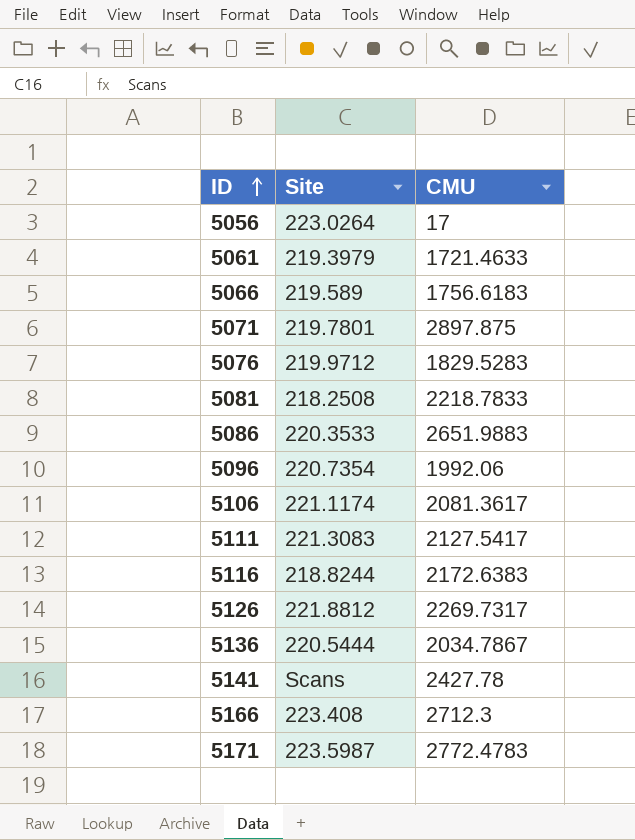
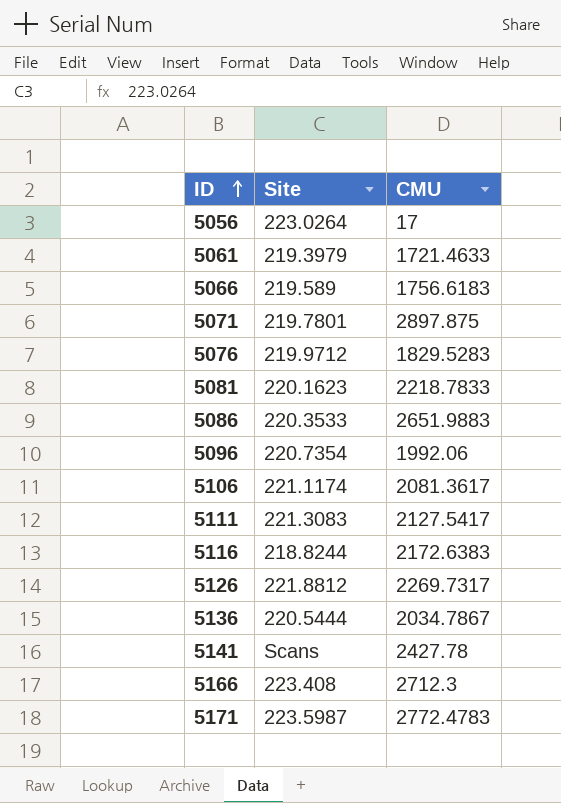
5081 | Site: 218.2508 -> 220.1623

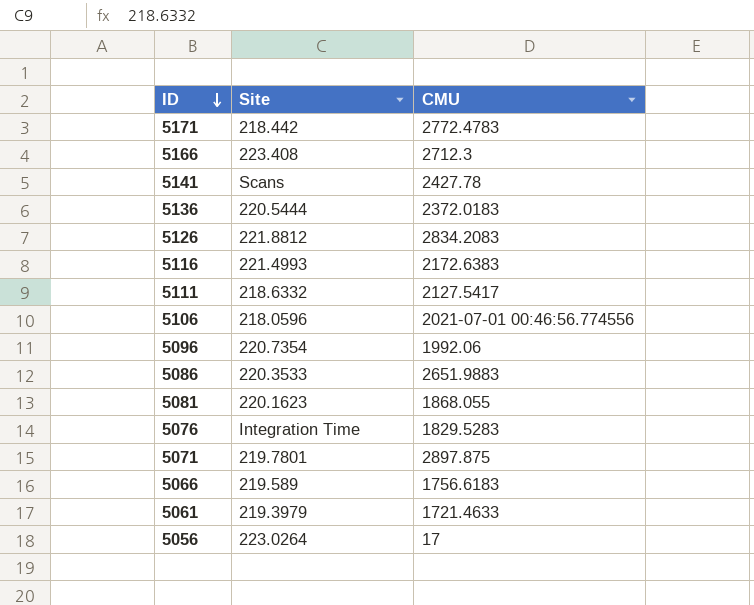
row order: ID ascending -> ID descending
5171 | Site: 223.5987 -> 218.442
5136 | CMU: 2034.7867 -> 2372.0183
5126 | CMU: 2269.7317 -> 2834.2083
5116 | Site: 218.8244 -> 221.4993
5111 | Site: 221.3083 -> 218.6332
5106 | Site: 221.1174 -> 218.0596
5106 | CMU: 2081.3617 -> 2021-07-01 00:46:56.774556
5081 | CMU: 2218.7833 -> 1868.055
5076 | Site: 219.9712 -> Integration Time

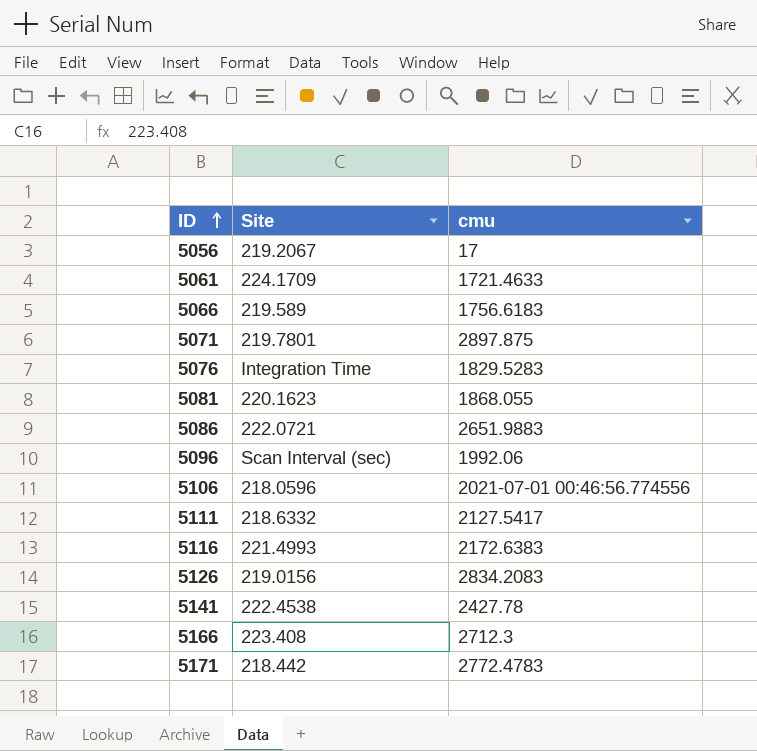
row order: ID descending -> ID ascending
column name: CMU -> cmu
row 5136: 220.5444 | 2372.0183 -> none
5056 | Site: 223.0264 -> 219.2067
5061 | Site: 219.3979 -> 224.1709
5086 | Site: 220.3533 -> 222.0721
5096 | Site: 220.7354 -> Scan Interval (sec)
5126 | Site: 221.8812 -> 219.0156
5141 | Site: Scans -> 222.4538

